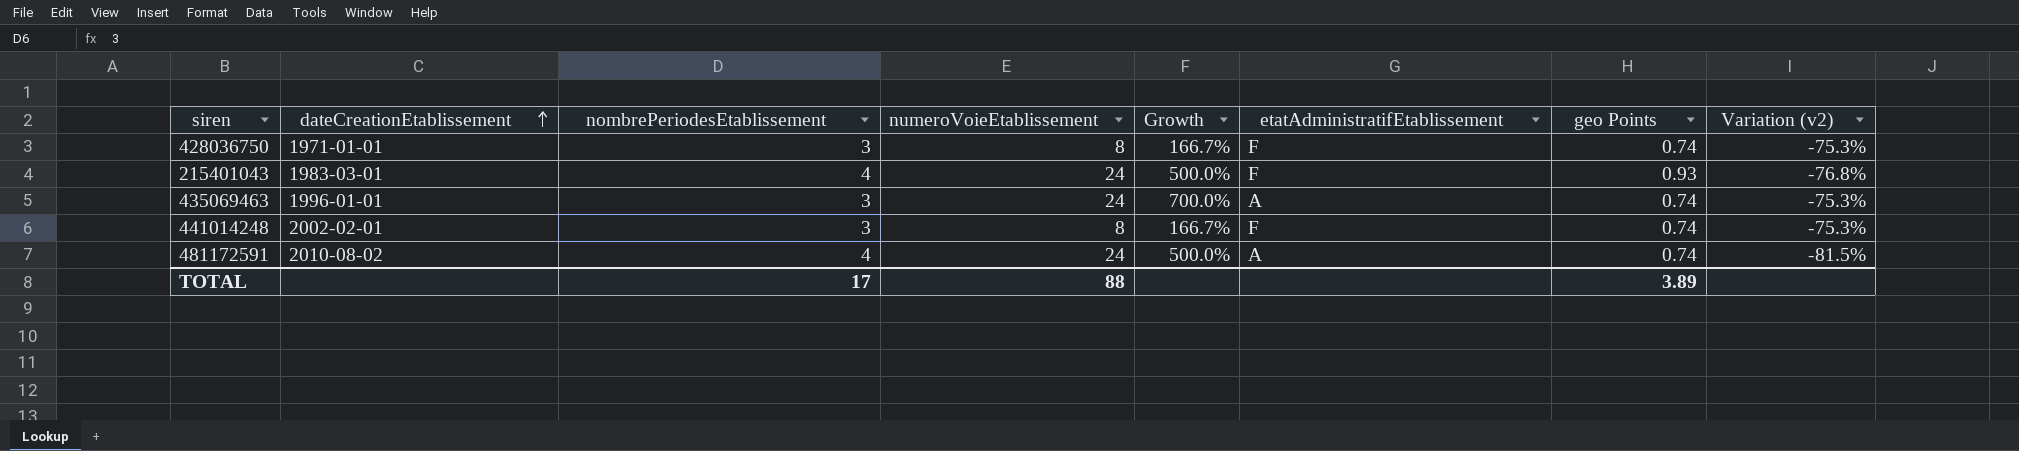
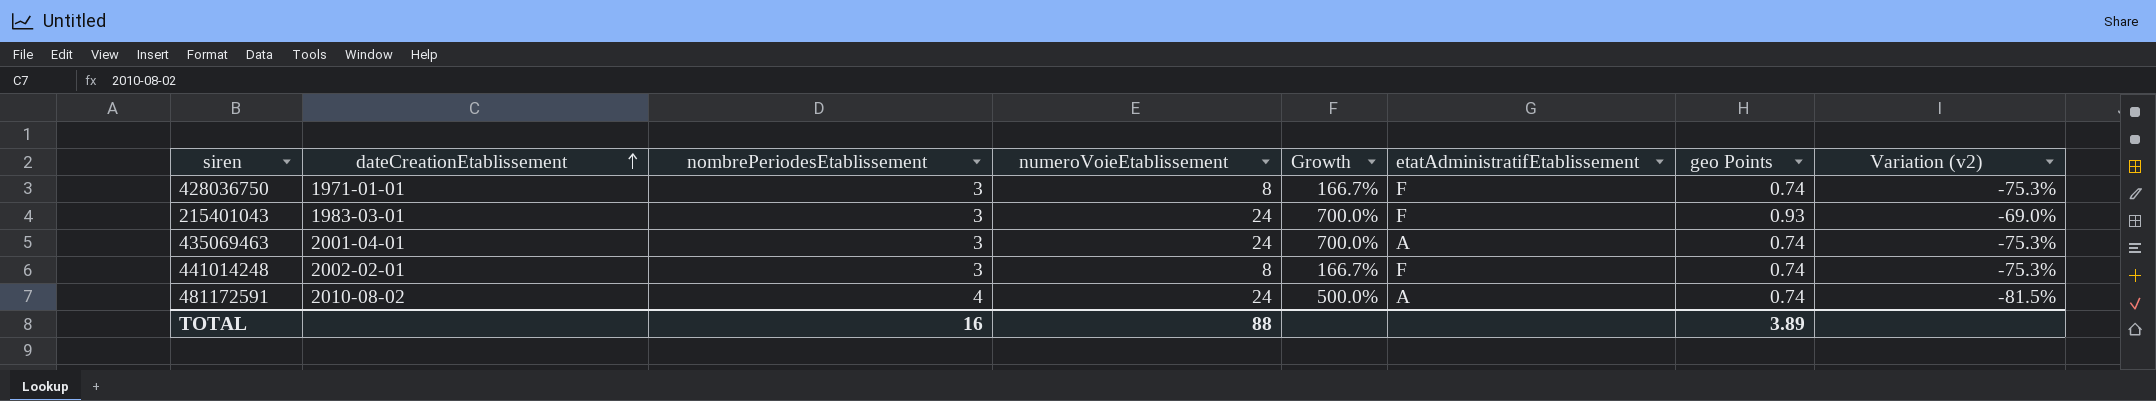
215401043 | nombrePeriodesEtablissement: 4 -> 3
215401043 | Growth: 500.0% -> 700.0%
215401043 | Variation (v2): -76.8% -> -69.0%
435069463 | dateCreationEtablissement: 1996-01-01 -> 2001-04-01
TOTAL | nombrePeriodesEtablissement: 17 -> 16

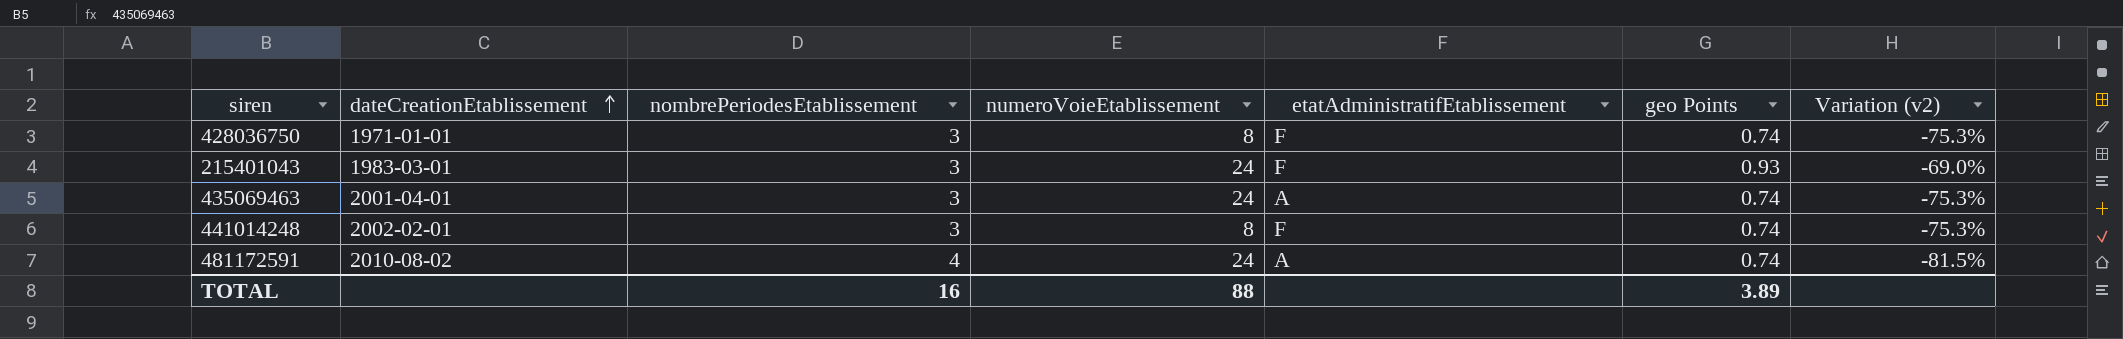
column Growth | formula: ([numeroVoieEtablissement] - [nombrePeriodesEtablissement]) / [nombrePeriodesEtablissement] -> none

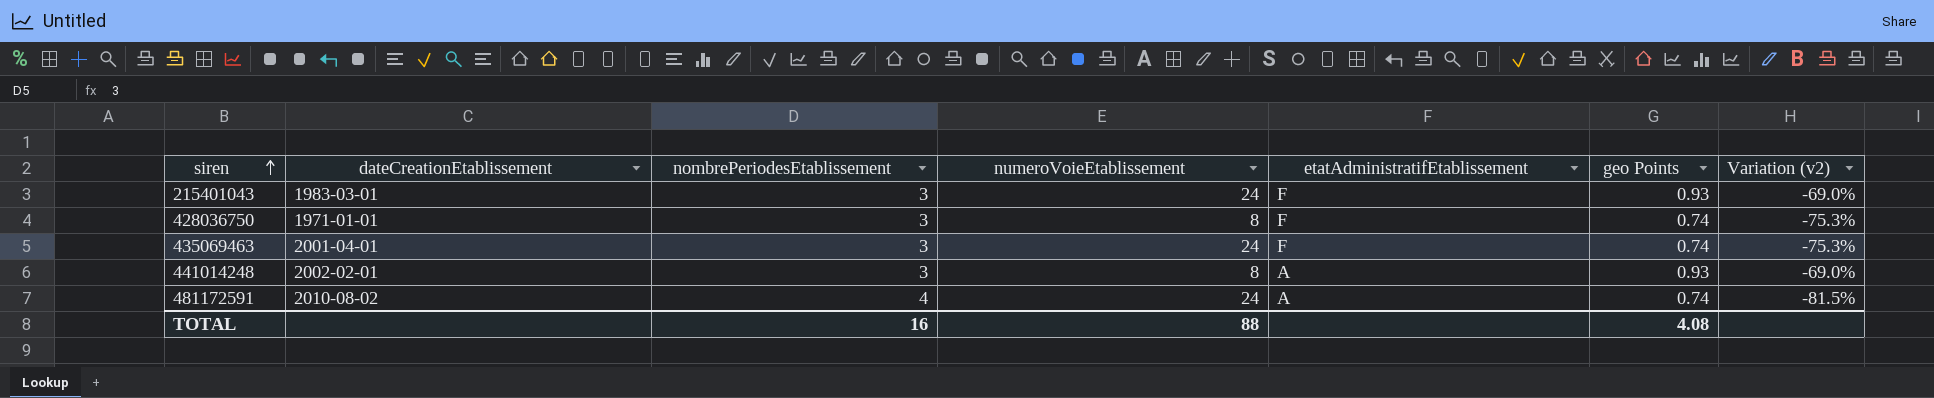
row order: dateCreationEtablissement ascending -> siren ascending
435069463 | etatAdministratifEtablissement: A -> F
441014248 | etatAdministratifEtablissement: F -> A
441014248 | geo Points: 0.74 -> 0.93
441014248 | Variation (v2): -75.3% -> -69.0%
TOTAL | geo Points: 3.89 -> 4.08

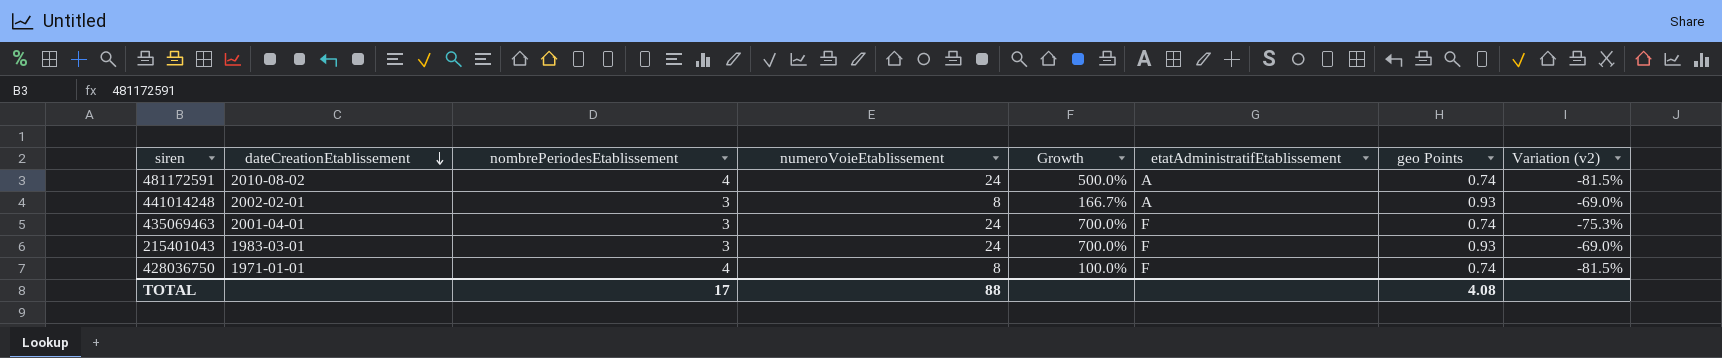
row order: siren ascending -> dateCreationEtablissement descending
column Growth | formula: none -> ([numeroVoieEtablissement] - [nombrePeriodesEtablissement]) / [nombrePeriodesEtablissement]
428036750 | nombrePeriodesEtablissement: 3 -> 4
428036750 | Variation (v2): -75.3% -> -81.5%
TOTAL | nombrePeriodesEtablissement: 16 -> 17

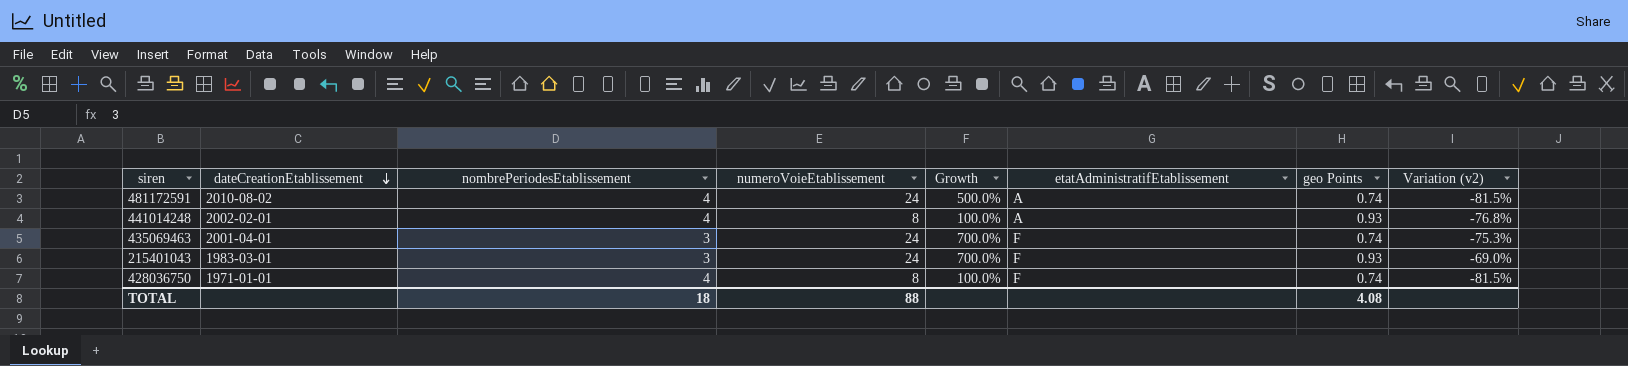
441014248 | nombrePeriodesEtablissement: 3 -> 4
441014248 | Growth: 166.7% -> 100.0%
441014248 | Variation (v2): -69.0% -> -76.8%
TOTAL | nombrePeriodesEtablissement: 17 -> 18

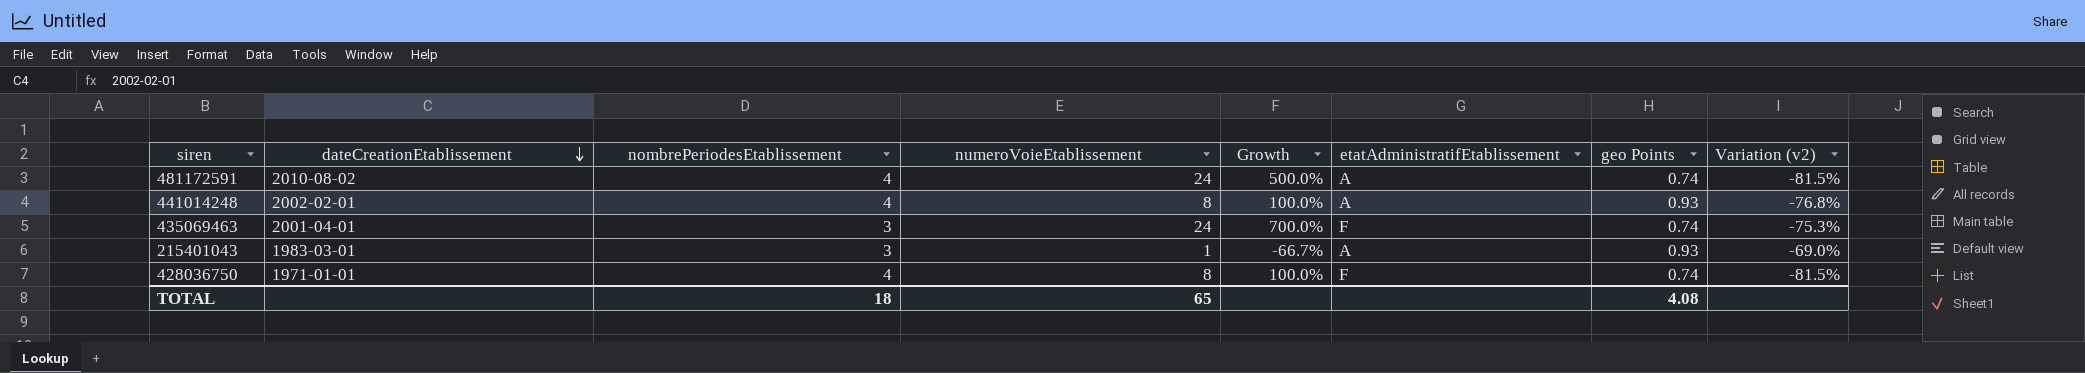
215401043 | numeroVoieEtablissement: 24 -> 1
215401043 | Growth: 700.0% -> -66.7%
215401043 | etatAdministratifEtablissement: F -> A
TOTAL | numeroVoieEtablissement: 88 -> 65

